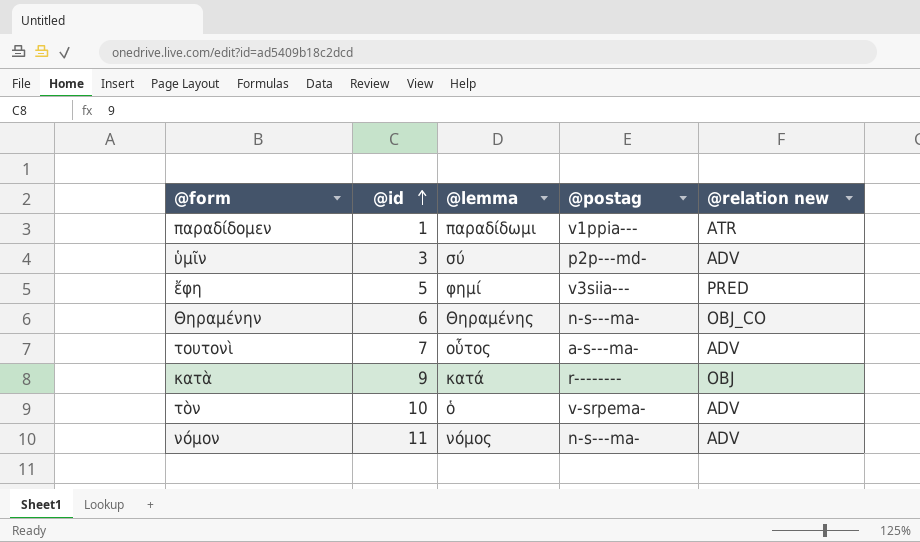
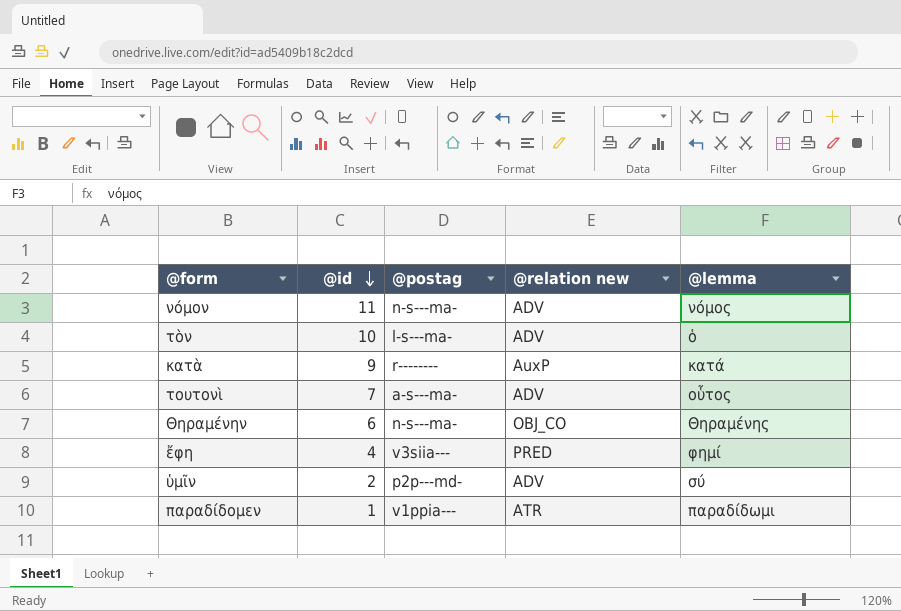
row order: @id ascending -> @id descending
column @lemma | position: 3 -> 5
τὸν | @postag: v-srpema- -> l-s---ma-
κατὰ | @relation new: OBJ -> AuxP
ἔφη | @id: 5 -> 4
ὑμῖν | @id: 3 -> 2

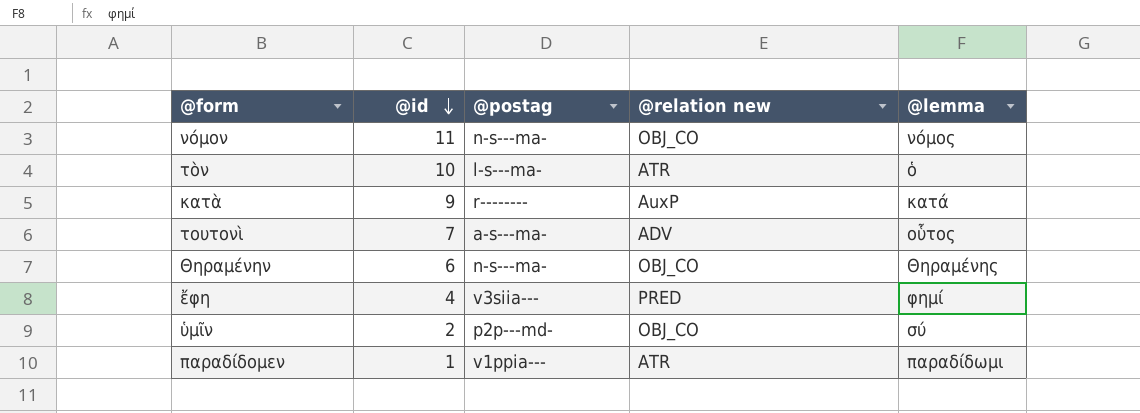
νόμον | @relation new: ADV -> OBJ_CO
τὸν | @relation new: ADV -> ATR
ὑμῖν | @relation new: ADV -> OBJ_CO

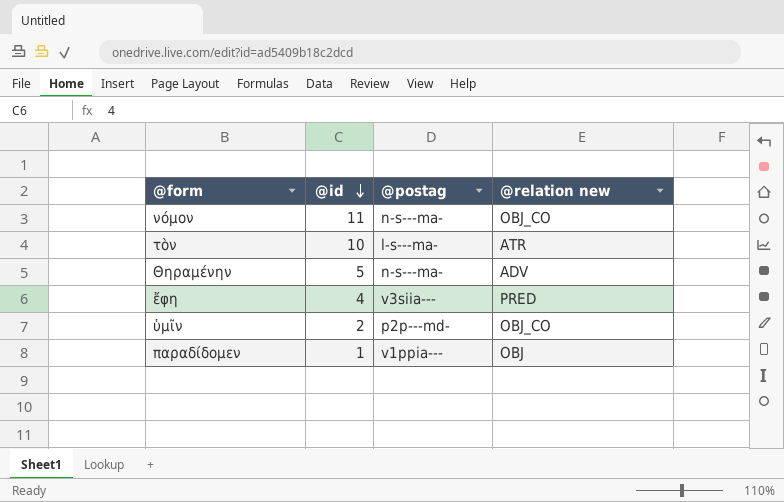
column @lemma | position: 5 -> none
row κατὰ: 9 | r-------- | AuxP | κατά -> none
row τουτονὶ: 7 | a-s---ma- | ADV | οὗτος -> none
Θηραμένην | @id: 6 -> 5
Θηραμένην | @relation new: OBJ_CO -> ADV
παραδίδομεν | @relation new: ATR -> OBJ

